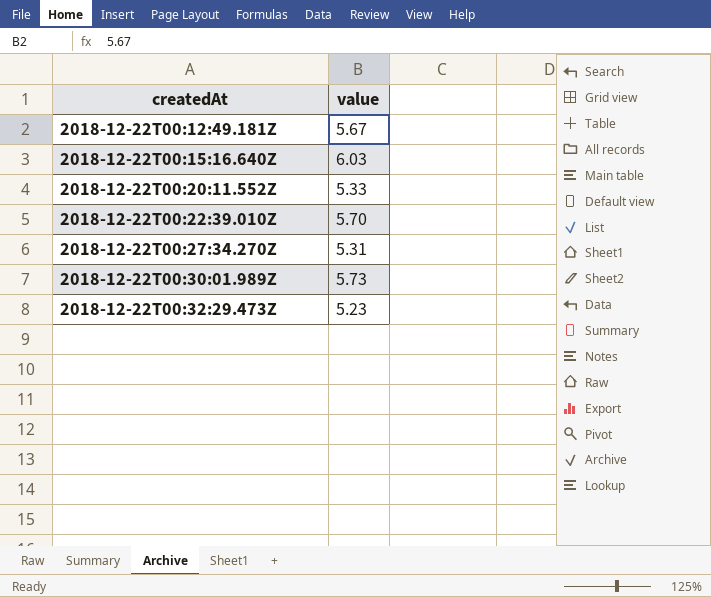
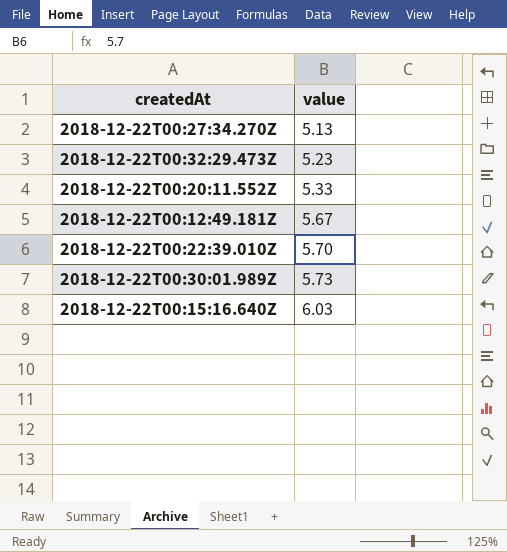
row order: createdAt ascending -> value ascending
2018-12-22T00:27:34.270Z | value: 5.31 -> 5.13

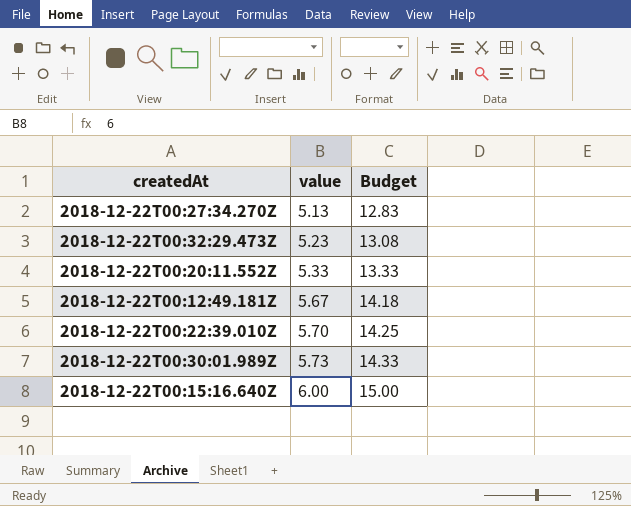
column Budget | formula: none -> [value] * 2.5
2018-12-22T00:15:16.640Z | value: 6.03 -> 6.00

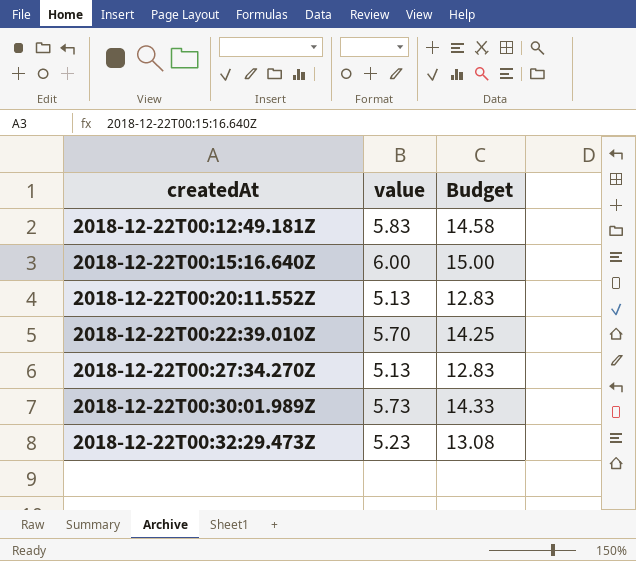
row order: value ascending -> createdAt ascending
2018-12-22T00:12:49.181Z | value: 5.67 -> 5.83
2018-12-22T00:12:49.181Z | Budget: 14.18 -> 14.58
2018-12-22T00:20:11.552Z | value: 5.33 -> 5.13
2018-12-22T00:20:11.552Z | Budget: 13.33 -> 12.83

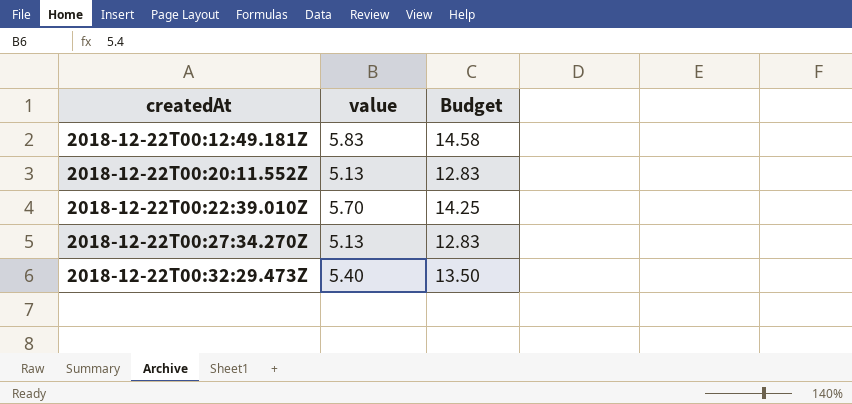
row 2018-12-22T00:15:16.640Z: 6.00 | 15.00 -> none
row 2018-12-22T00:30:01.989Z: 5.73 | 14.33 -> none
2018-12-22T00:32:29.473Z | value: 5.23 -> 5.40
2018-12-22T00:32:29.473Z | Budget: 13.08 -> 13.50

